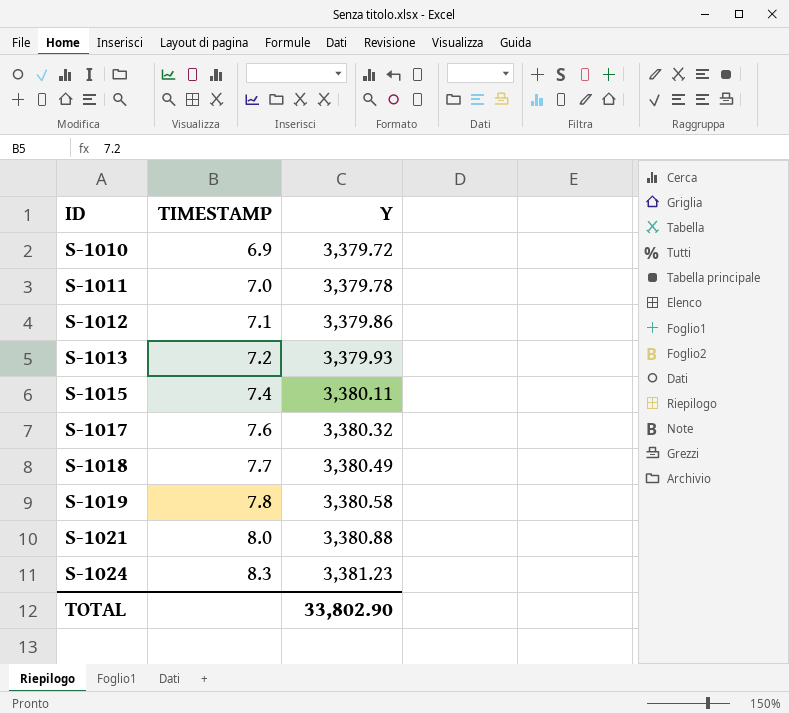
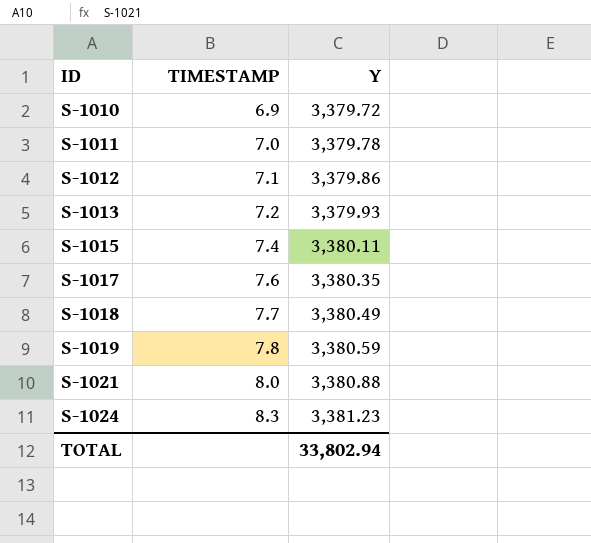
S-1017 | Y: 3,380.32 -> 3,380.35
S-1019 | Y: 3,380.58 -> 3,380.59
TOTAL | Y: 33,802.90 -> 33,802.94

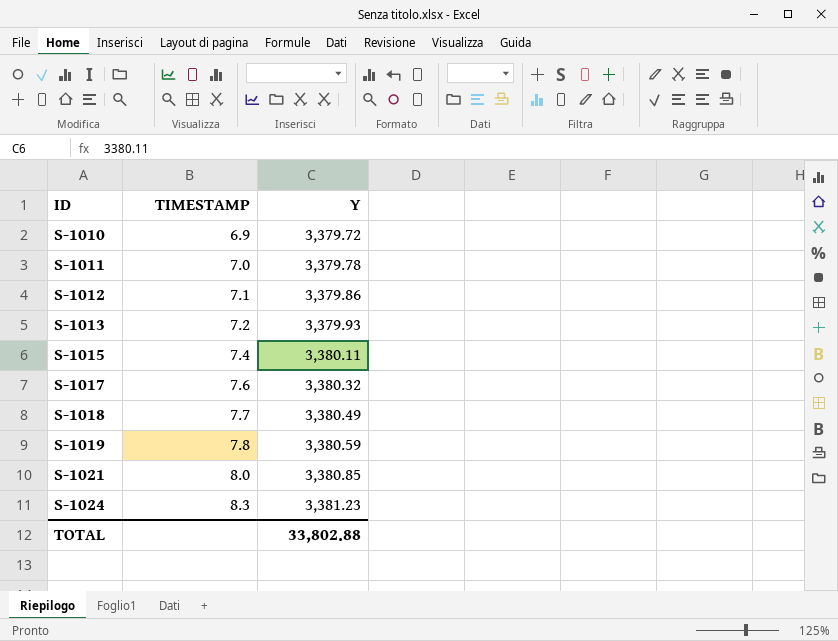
S-1017 | Y: 3,380.35 -> 3,380.32
S-1021 | Y: 3,380.88 -> 3,380.85
TOTAL | Y: 33,802.94 -> 33,802.88

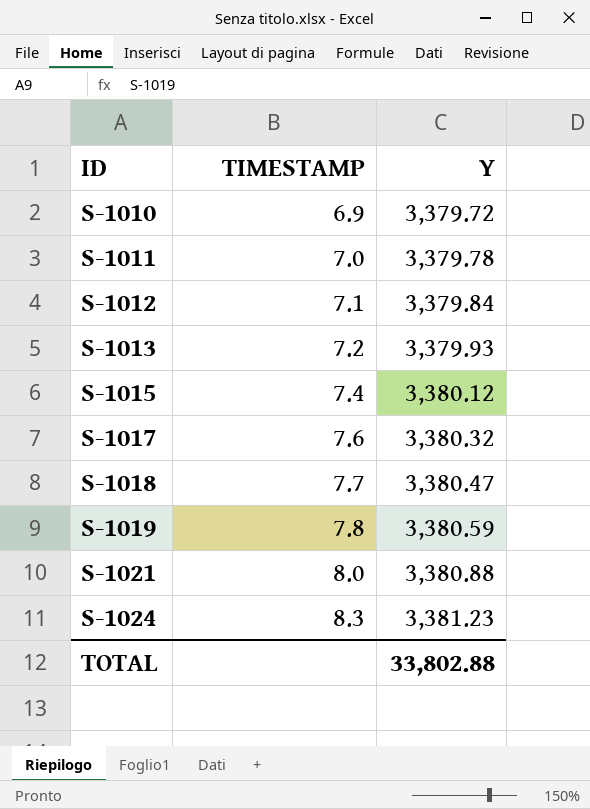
S-1012 | Y: 3,379.86 -> 3,379.84
S-1015 | Y: 3,380.11 -> 3,380.12
S-1018 | Y: 3,380.49 -> 3,380.47
S-1021 | Y: 3,380.85 -> 3,380.88

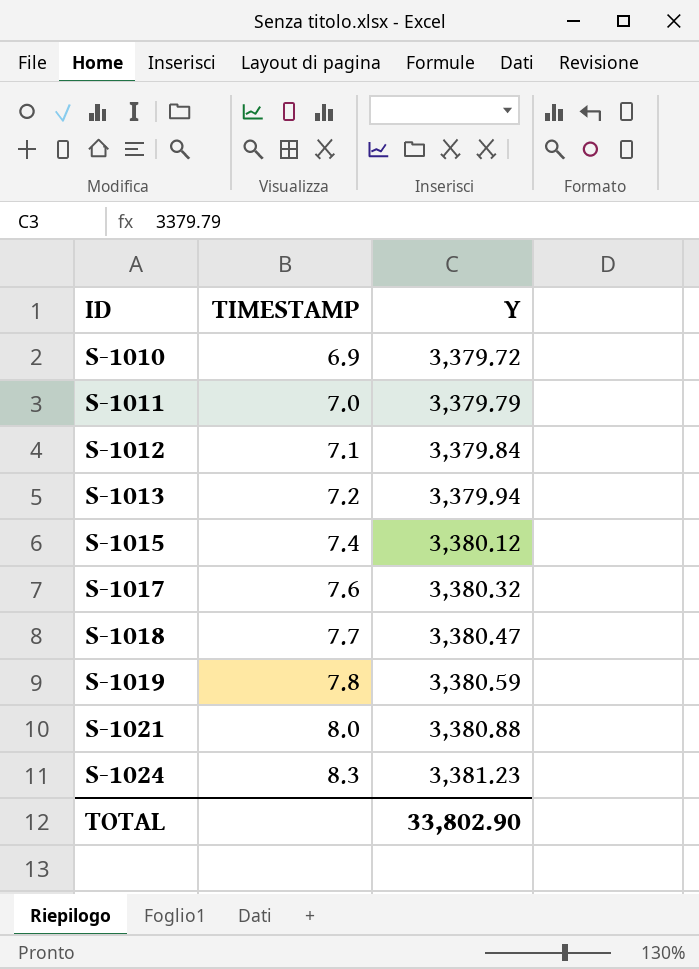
S-1011 | Y: 3,379.78 -> 3,379.79
S-1013 | Y: 3,379.93 -> 3,379.94
TOTAL | Y: 33,802.88 -> 33,802.90

